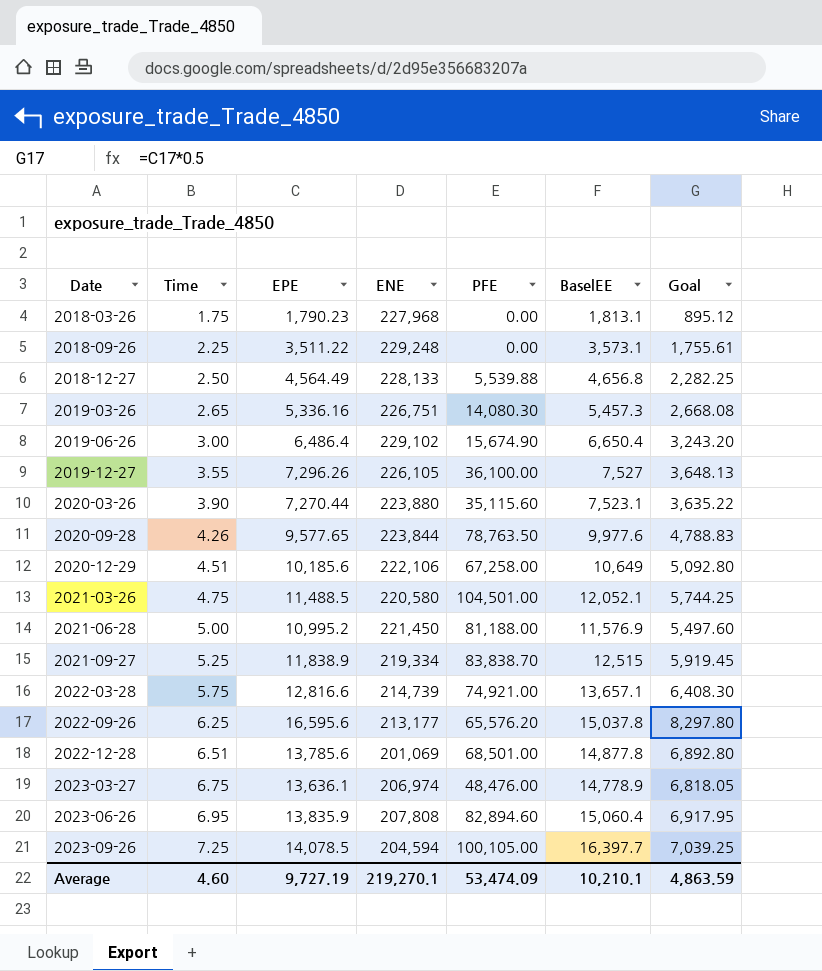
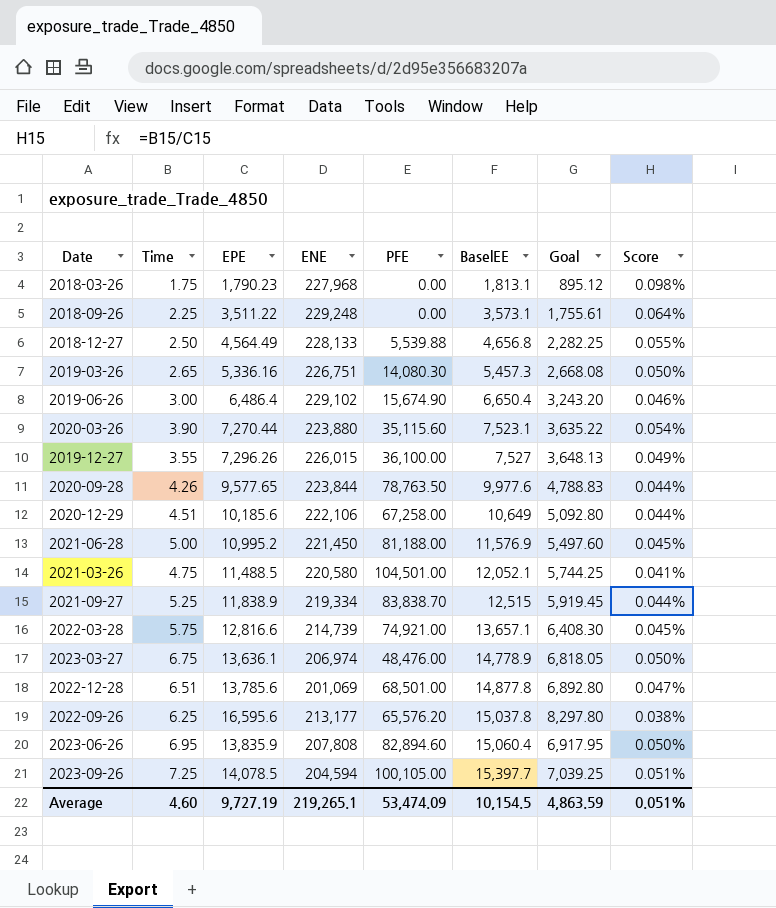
row order: Date ascending -> BaselEE ascending
column Score | formula: none -> [Time] / [EPE]
2019-12-27 | ENE: 226,105 -> 226,015
2023-09-26 | BaselEE: 16,397.7 -> 15,397.7
Average | ENE: 219,270.1 -> 219,265.1
Average | BaselEE: 10,210.1 -> 10,154.5

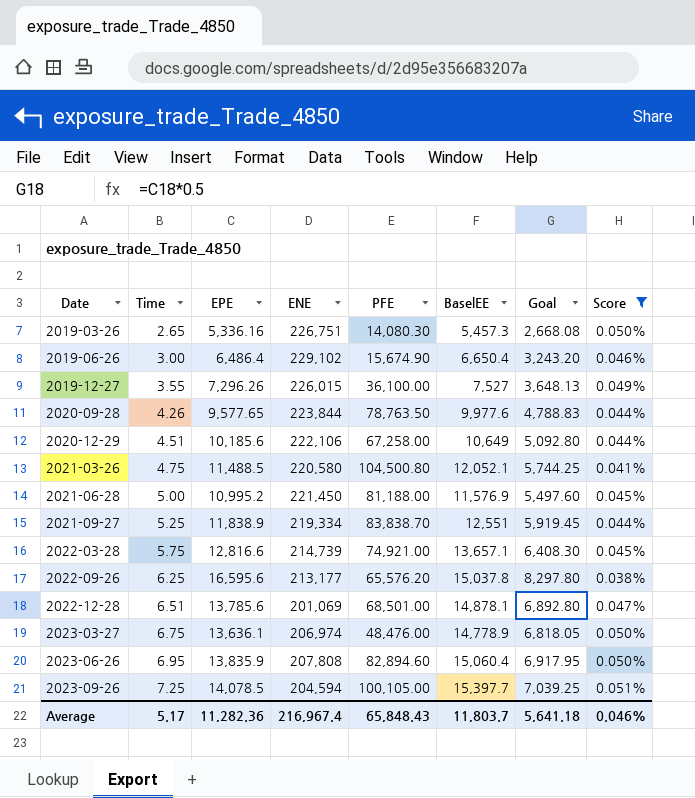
filter: none -> Score <= 0.051%
row order: BaselEE ascending -> Date ascending
2021-03-26 | PFE: 104,501.00 -> 104,500.80
2021-09-27 | BaselEE: 12,515 -> 12,551
2022-12-28 | BaselEE: 14,877.8 -> 14,878.1
Average | Time: 4.60 -> 5.17
Average | EPE: 9,727.19 -> 11,282.36
Average | ENE: 219,265.1 -> 216,967.4
Average | PFE: 53,474.09 -> 65,848.43
Average | BaselEE: 10,154.5 -> 11,803.7
Average | Goal: 4,863.59 -> 5,641.18
Average | Score: 0.051% -> 0.046%

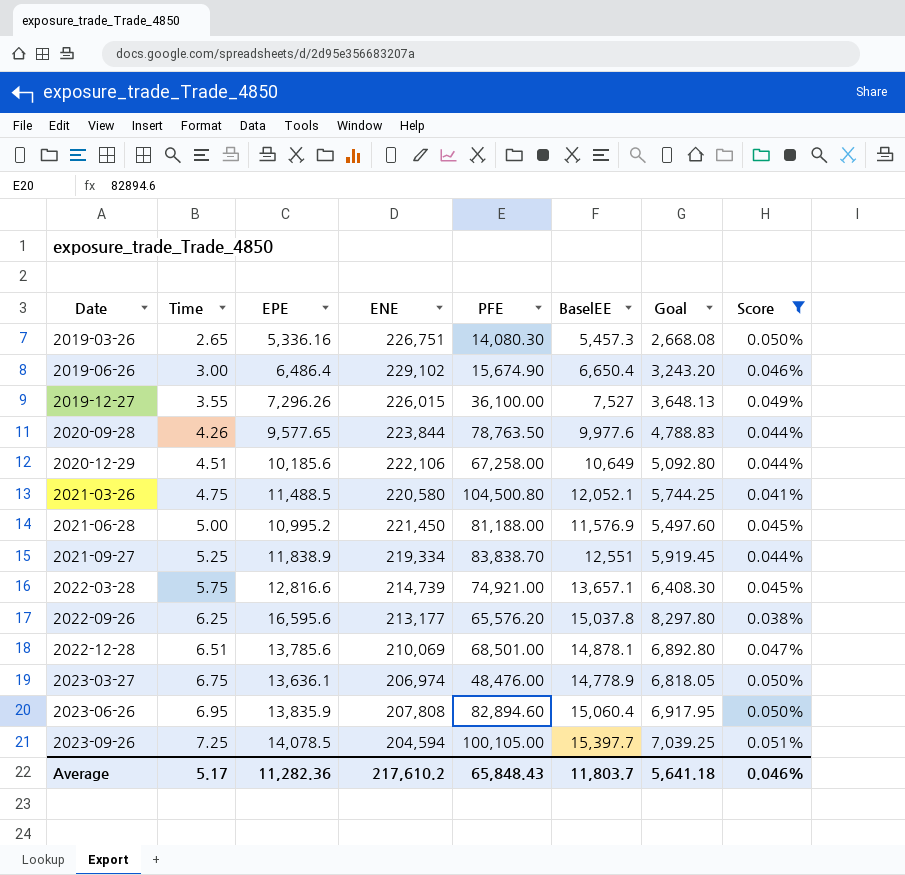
2022-12-28 | ENE: 201,069 -> 210,069
Average | ENE: 216,967.4 -> 217,610.2

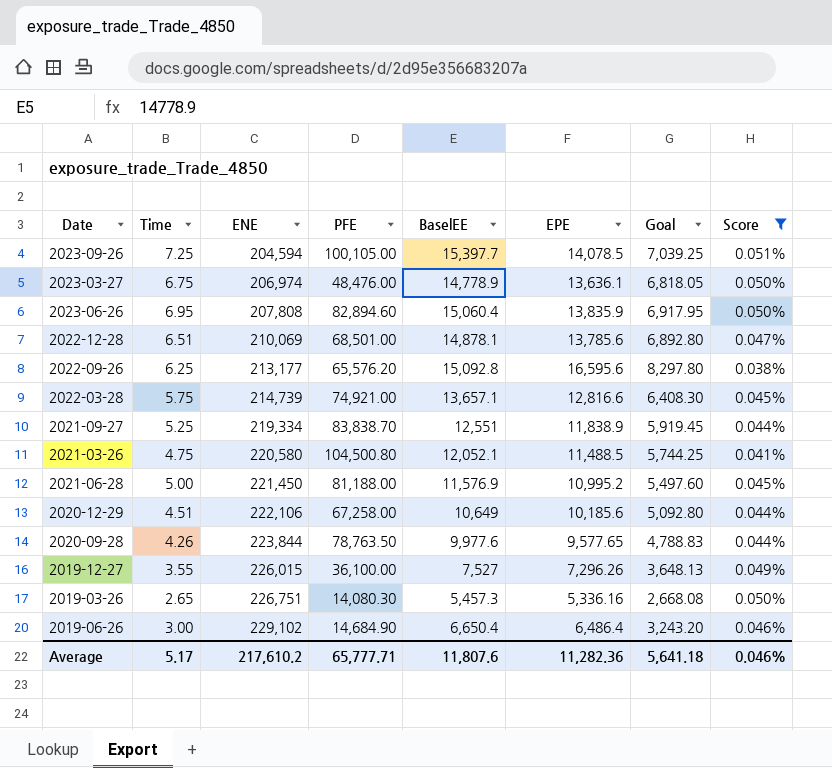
row order: Date ascending -> ENE ascending
column EPE | position: 3 -> 6
2022-09-26 | BaselEE: 15,037.8 -> 15,092.8
2019-06-26 | PFE: 15,674.90 -> 14,684.90
Average | PFE: 65,848.43 -> 65,777.71
Average | BaselEE: 11,803.7 -> 11,807.6

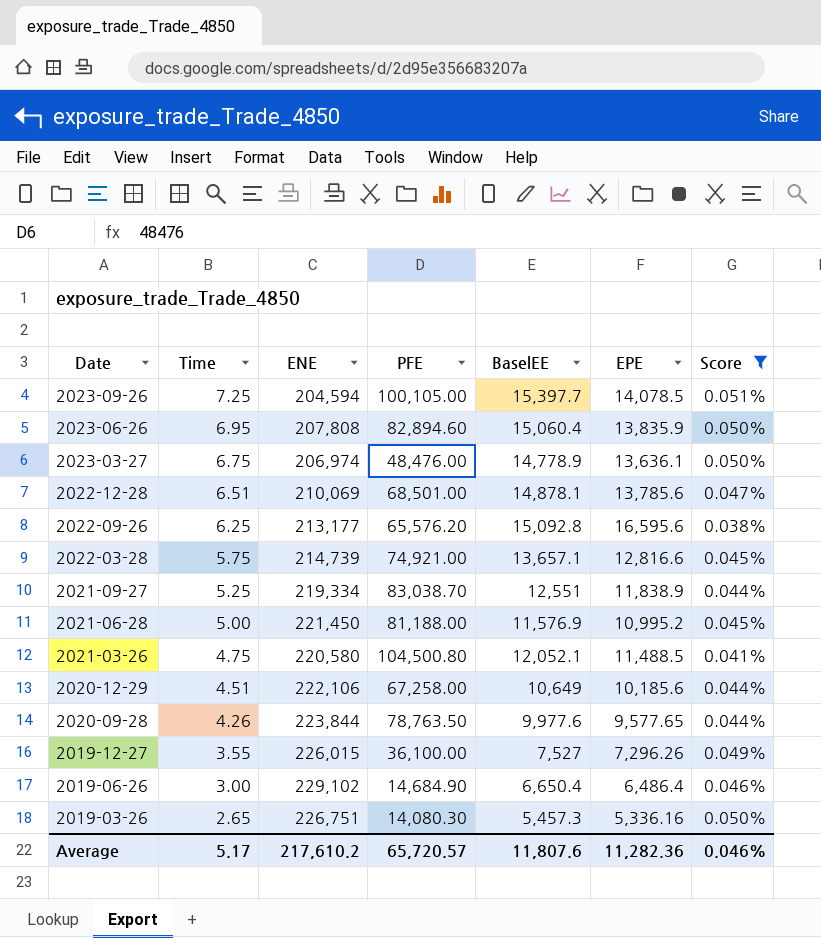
row order: ENE ascending -> Date descending
column Goal | formula: [EPE] * 0.5 -> none
2021-09-27 | PFE: 83,838.70 -> 83,038.70
Average | PFE: 65,777.71 -> 65,720.57

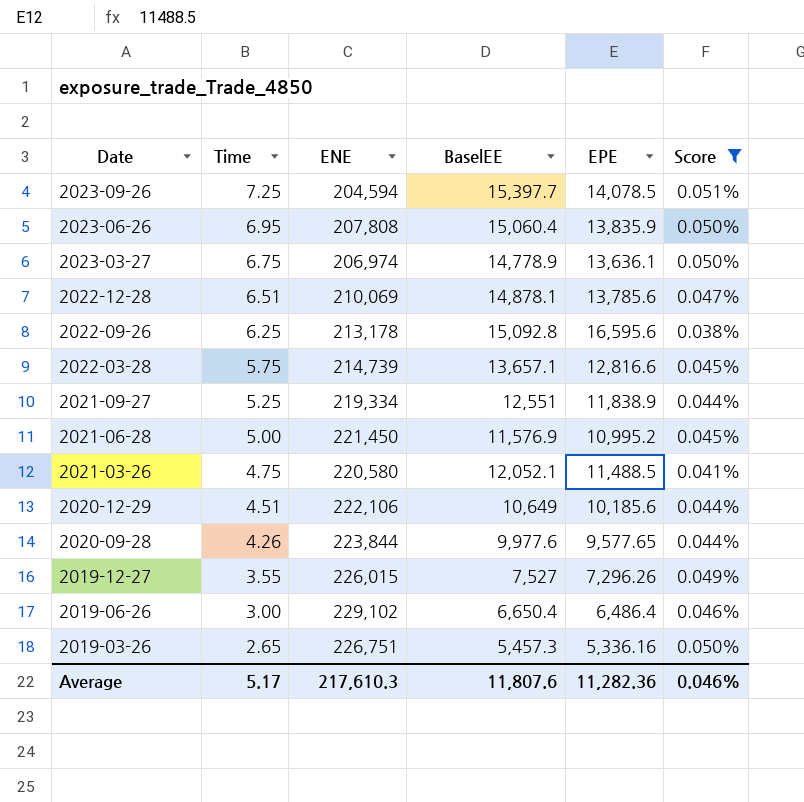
column PFE | position: 4 -> none
2022-09-26 | ENE: 213,177 -> 213,178
Average | ENE: 217,610.2 -> 217,610.3

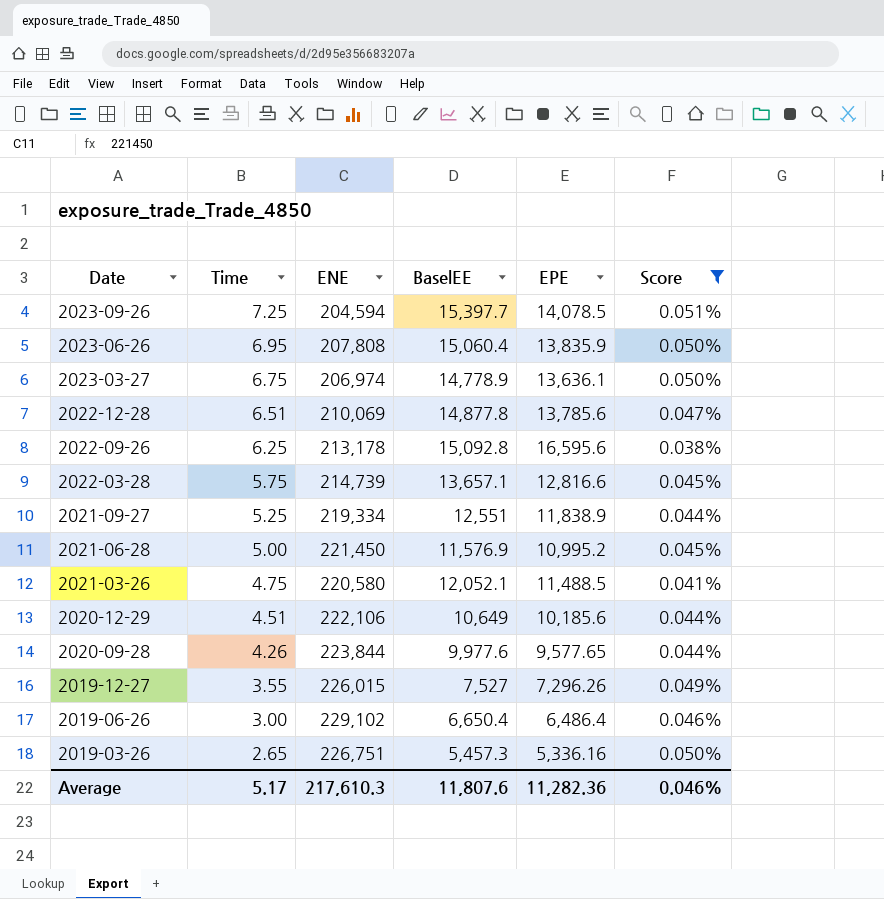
2022-12-28 | BaselEE: 14,878.1 -> 14,877.8

